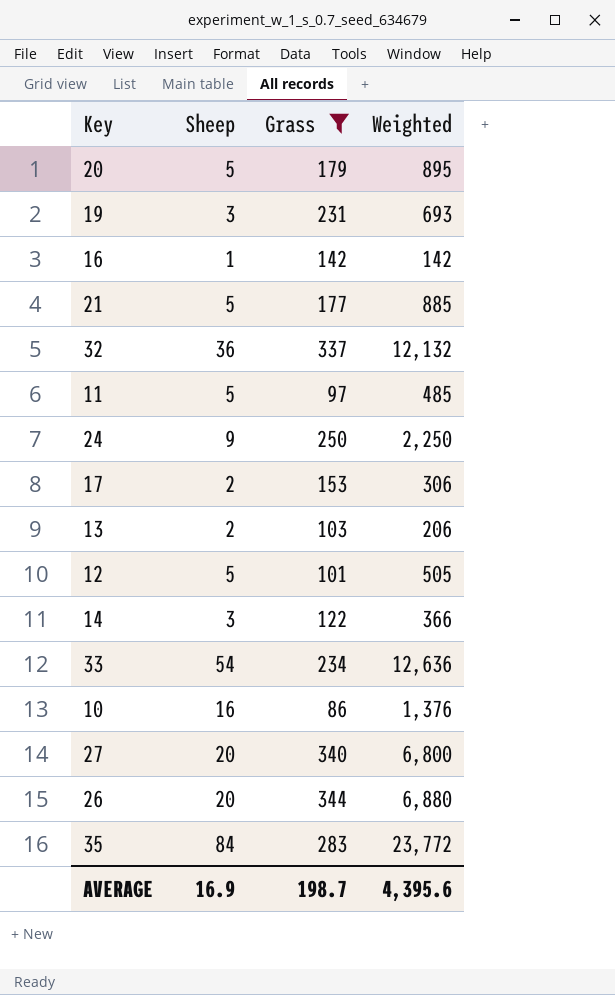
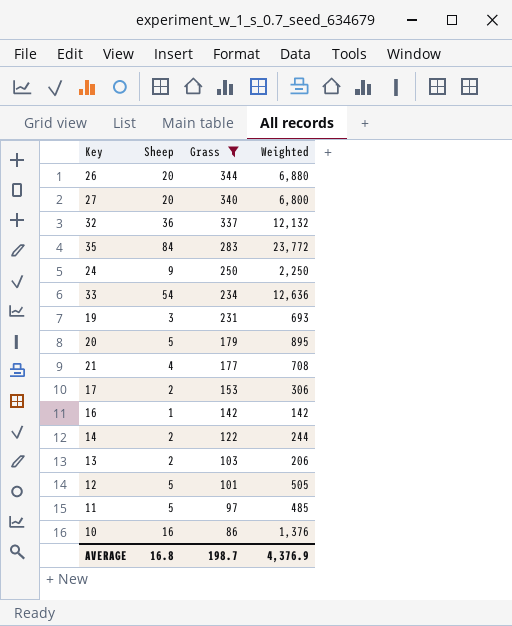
row order: none -> Grass descending
21 | Sheep: 5 -> 4
21 | Weighted: 885 -> 708
14 | Sheep: 3 -> 2
14 | Weighted: 366 -> 244
AVERAGE | Sheep: 16.9 -> 16.8
AVERAGE | Weighted: 4,395.6 -> 4,376.9

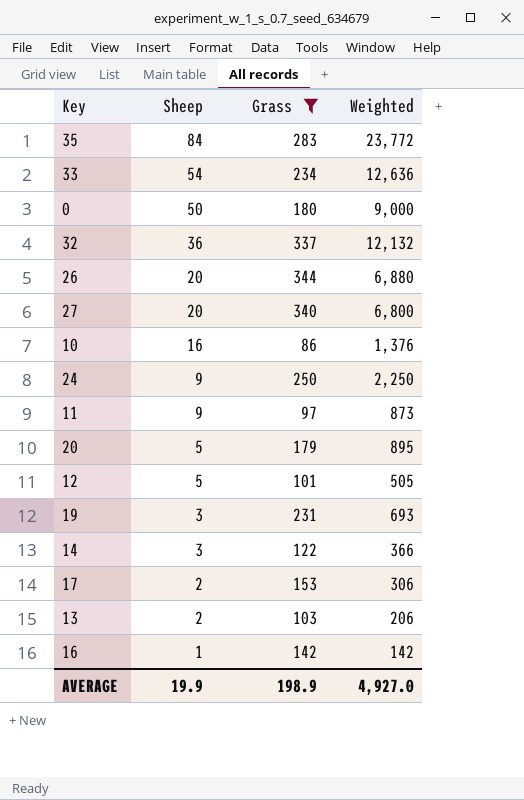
row order: Grass descending -> Sheep descending
row 21: 4 | 177 | 708 -> none
row 0: none -> 50 | 180 | 9,000
11 | Sheep: 5 -> 9
11 | Weighted: 485 -> 873
14 | Sheep: 2 -> 3
14 | Weighted: 244 -> 366
AVERAGE | Sheep: 16.8 -> 19.9
AVERAGE | Grass: 198.7 -> 198.9
AVERAGE | Weighted: 4,376.9 -> 4,927.0

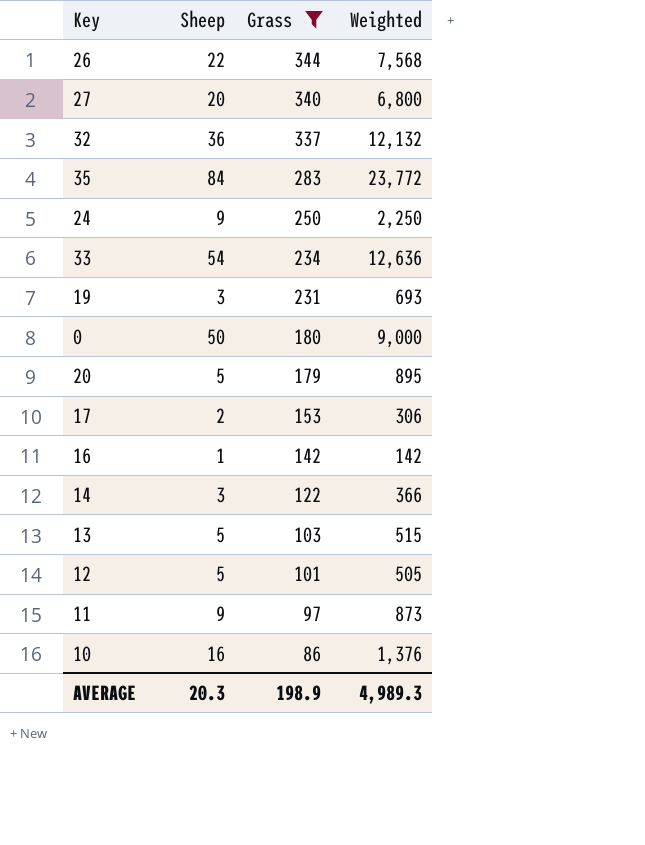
row order: Sheep descending -> Grass descending
26 | Sheep: 20 -> 22
26 | Weighted: 6,880 -> 7,568
13 | Sheep: 2 -> 5
13 | Weighted: 206 -> 515
AVERAGE | Sheep: 19.9 -> 20.3
AVERAGE | Weighted: 4,927.0 -> 4,989.3

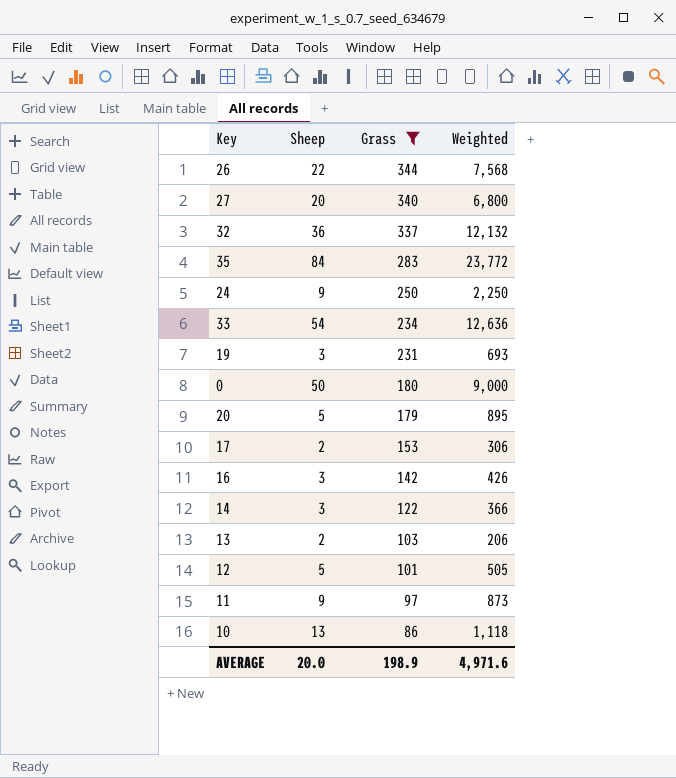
16 | Sheep: 1 -> 3
16 | Weighted: 142 -> 426
13 | Sheep: 5 -> 2
13 | Weighted: 515 -> 206
10 | Sheep: 16 -> 13
10 | Weighted: 1,376 -> 1,118
AVERAGE | Sheep: 20.3 -> 20.0
AVERAGE | Weighted: 4,989.3 -> 4,971.6

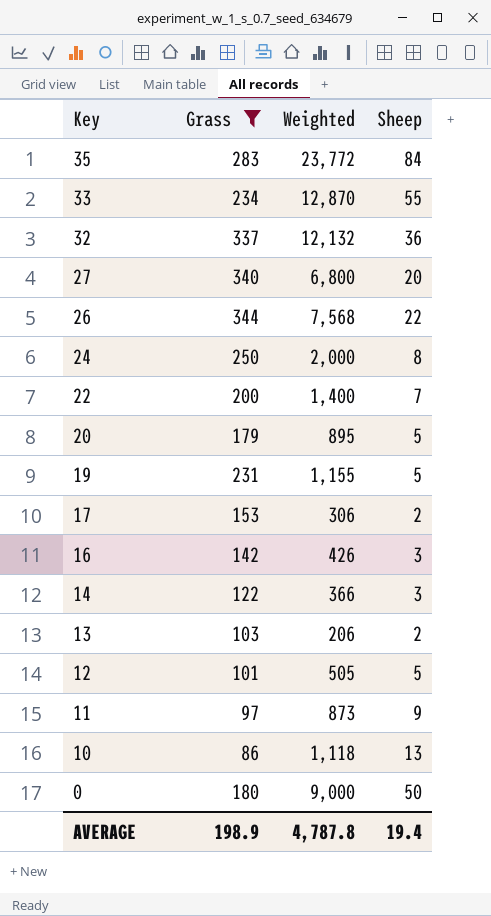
row order: Grass descending -> Key descending
column Sheep | position: 2 -> 4
33 | Weighted: 12,636 -> 12,870
33 | Sheep: 54 -> 55
24 | Weighted: 2,250 -> 2,000
24 | Sheep: 9 -> 8
row 22: none -> 200 | 1,400 | 7
19 | Weighted: 693 -> 1,155
19 | Sheep: 3 -> 5
AVERAGE | Weighted: 4,971.6 -> 4,787.8
AVERAGE | Sheep: 20.0 -> 19.4

